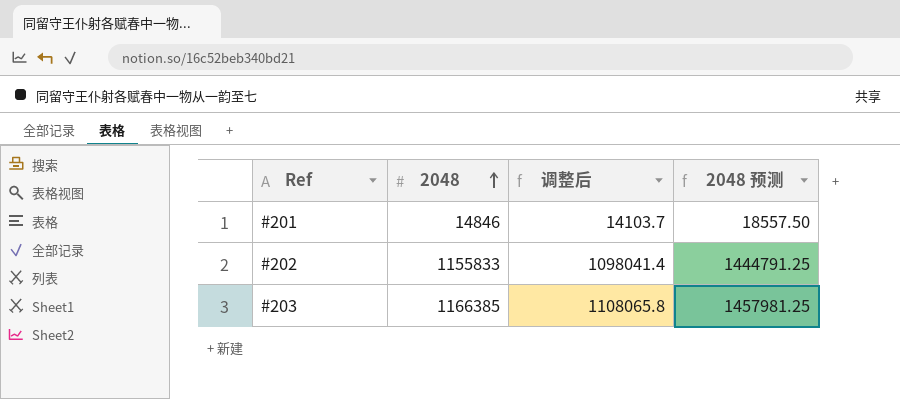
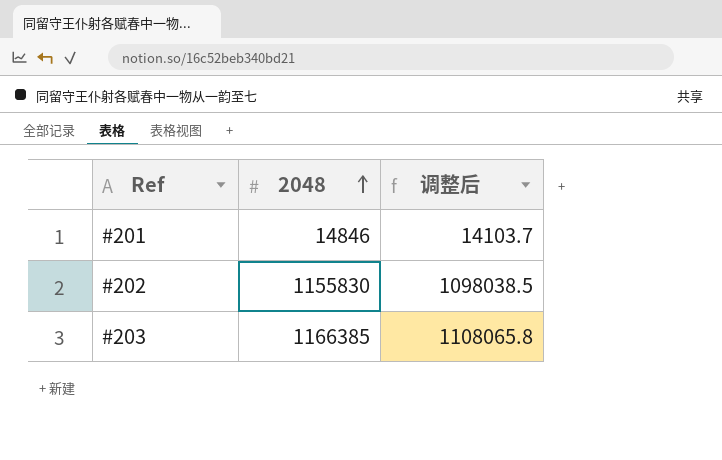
column 2048 预测 | formula: [2048] * 1.25 -> none
#202 | 2048: 1155833 -> 1155830
#202 | 调整后: 1098041.4 -> 1098038.5

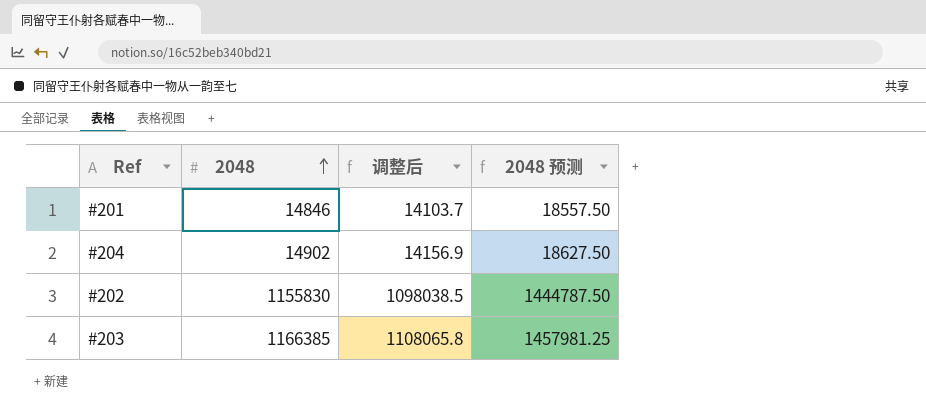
column 2048 预测 | formula: none -> [2048] * 1.25
row #204: none -> 14902 | 14156.9 | 18627.50

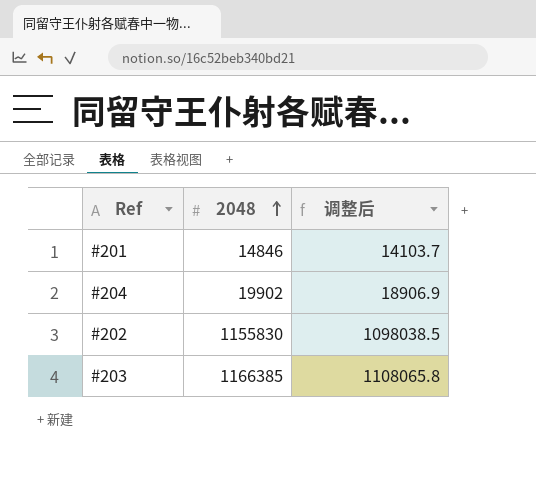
column 2048 预测 | formula: [2048] * 1.25 -> none
#204 | 2048: 14902 -> 19902
#204 | 调整后: 14156.9 -> 18906.9

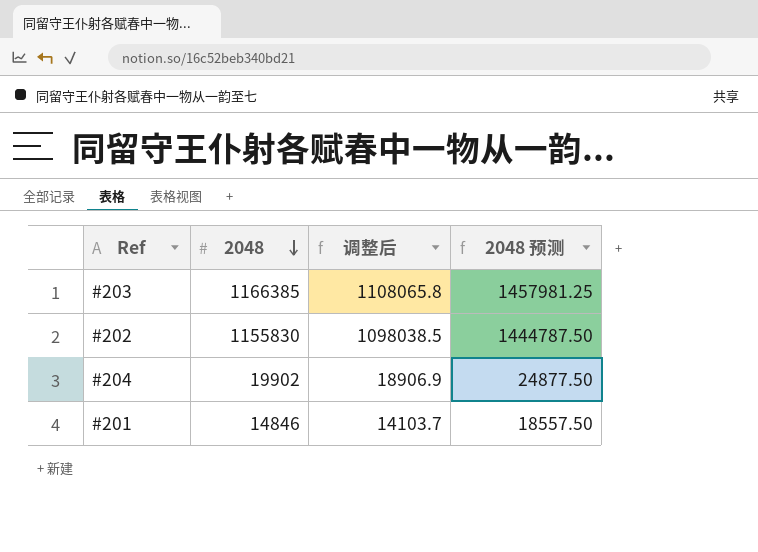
row order: 2048 ascending -> 2048 descending
column 2048 预测 | formula: none -> [2048] * 1.25

